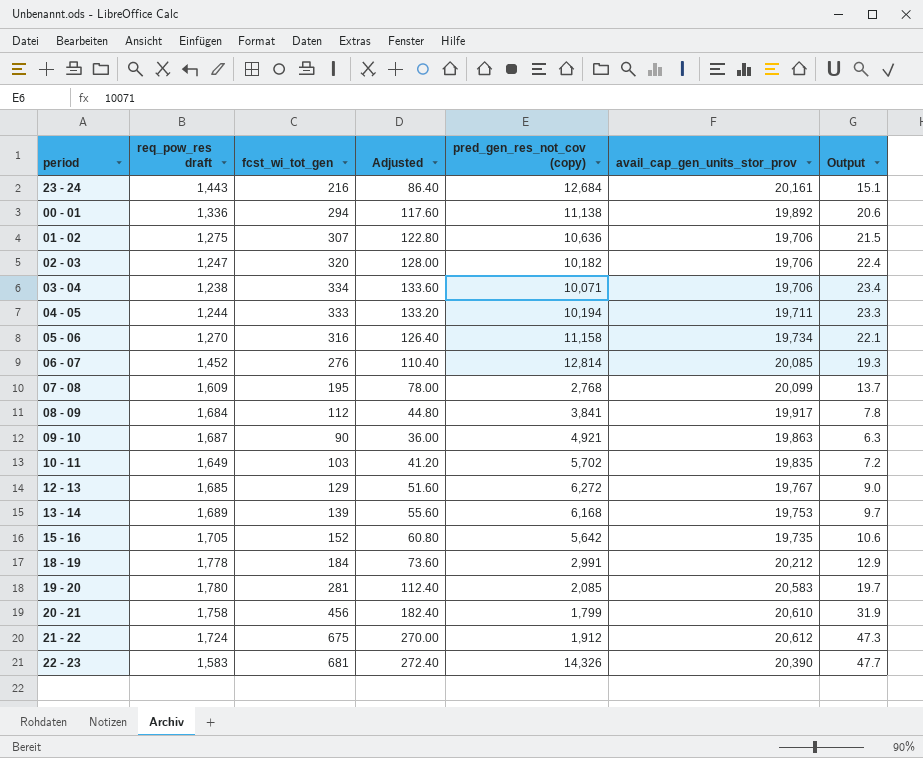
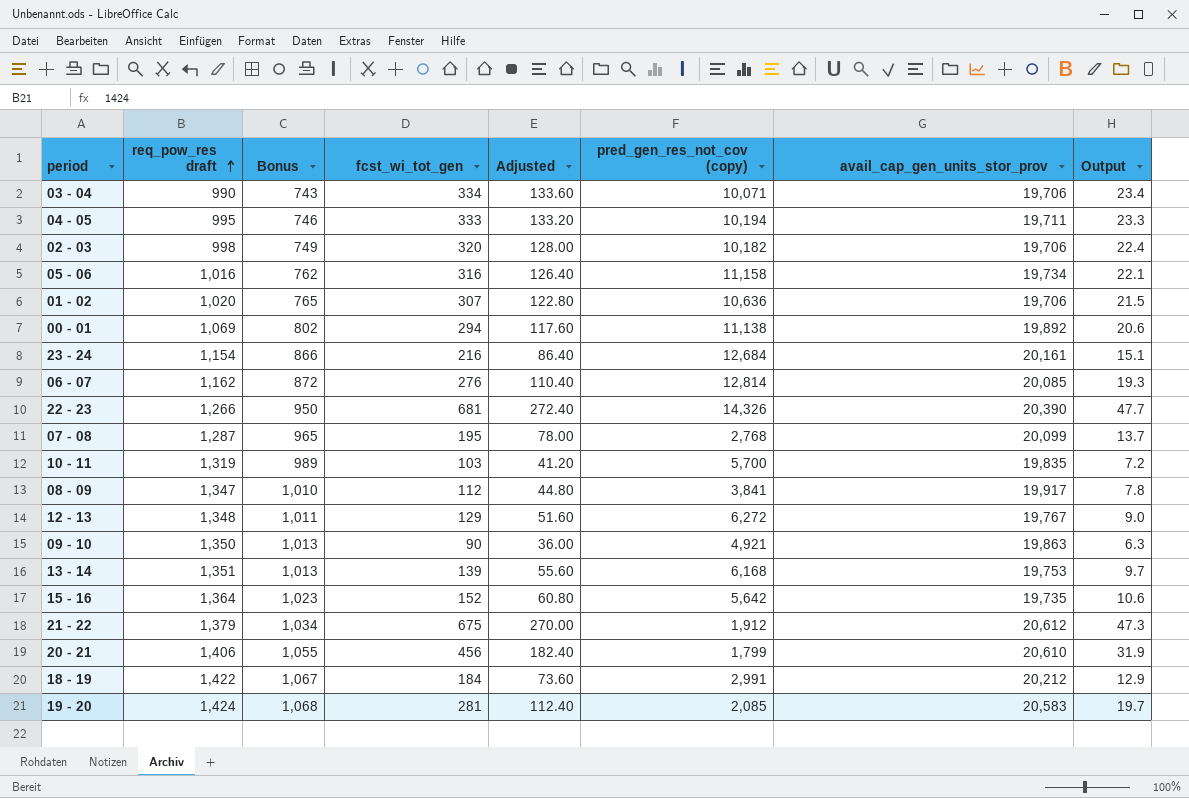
row order: none -> req_pow_res draft ascending
column Bonus | formula: none -> [req_pow_res draft] * 0.75
03 - 04 | req_pow_res draft: 1,238 -> 990
04 - 05 | req_pow_res draft: 1,244 -> 995
02 - 03 | req_pow_res draft: 1,247 -> 998
05 - 06 | req_pow_res draft: 1,270 -> 1,016
01 - 02 | req_pow_res draft: 1,275 -> 1,020
00 - 01 | req_pow_res draft: 1,336 -> 1,069
23 - 24 | req_pow_res draft: 1,443 -> 1,154
06 - 07 | req_pow_res draft: 1,452 -> 1,162
22 - 23 | req_pow_res draft: 1,583 -> 1,266
07 - 08 | req_pow_res draft: 1,609 -> 1,287
10 - 11 | req_pow_res draft: 1,649 -> 1,319
10 - 11 | pred_gen_res_not_cov (copy): 5,702 -> 5,700
08 - 09 | req_pow_res draft: 1,684 -> 1,347
12 - 13 | req_pow_res draft: 1,685 -> 1,348
09 - 10 | req_pow_res draft: 1,687 -> 1,350
13 - 14 | req_pow_res draft: 1,689 -> 1,351
15 - 16 | req_pow_res draft: 1,705 -> 1,364
21 - 22 | req_pow_res draft: 1,724 -> 1,379
20 - 21 | req_pow_res draft: 1,758 -> 1,406
18 - 19 | req_pow_res draft: 1,778 -> 1,422
19 - 20 | req_pow_res draft: 1,780 -> 1,424

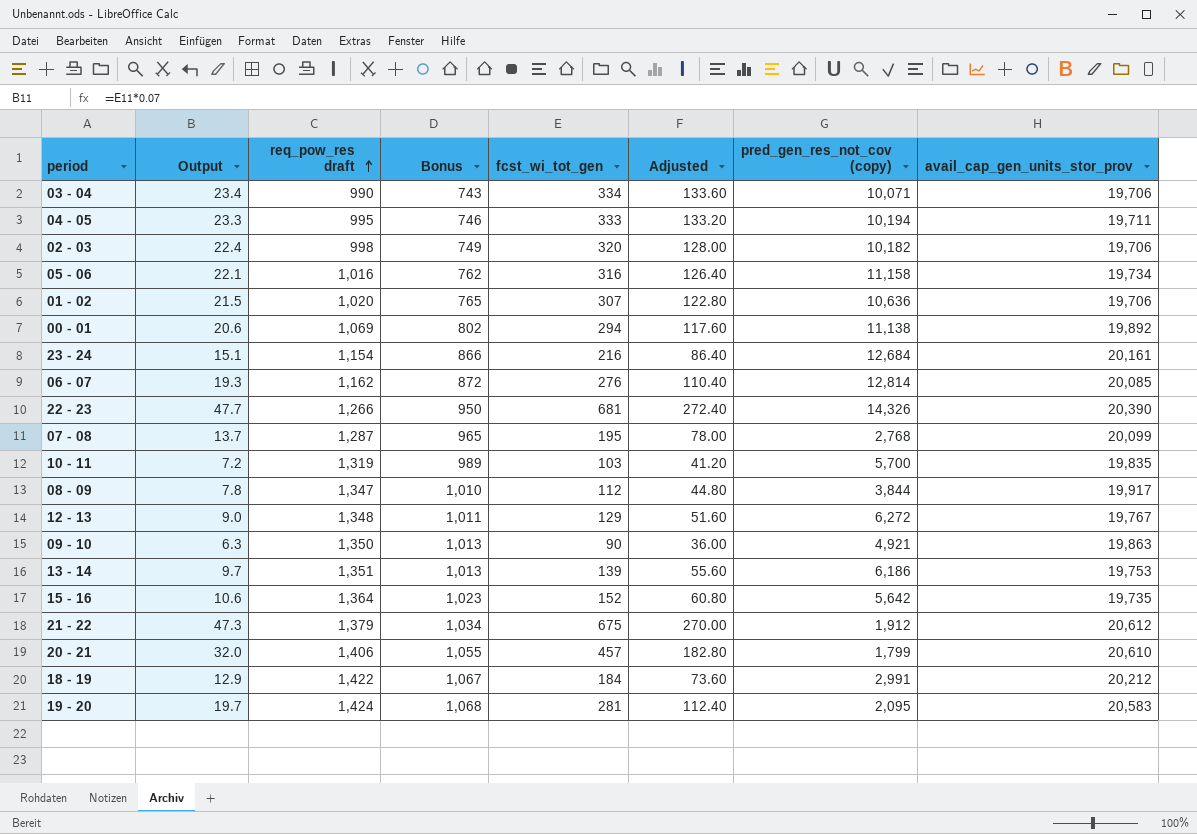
column Output | position: 8 -> 2
08 - 09 | pred_gen_res_not_cov (copy): 3,841 -> 3,844
13 - 14 | pred_gen_res_not_cov (copy): 6,168 -> 6,186
20 - 21 | Output: 31.9 -> 32.0
20 - 21 | fcst_wi_tot_gen: 456 -> 457
20 - 21 | Adjusted: 182.40 -> 182.80
19 - 20 | pred_gen_res_not_cov (copy): 2,085 -> 2,095

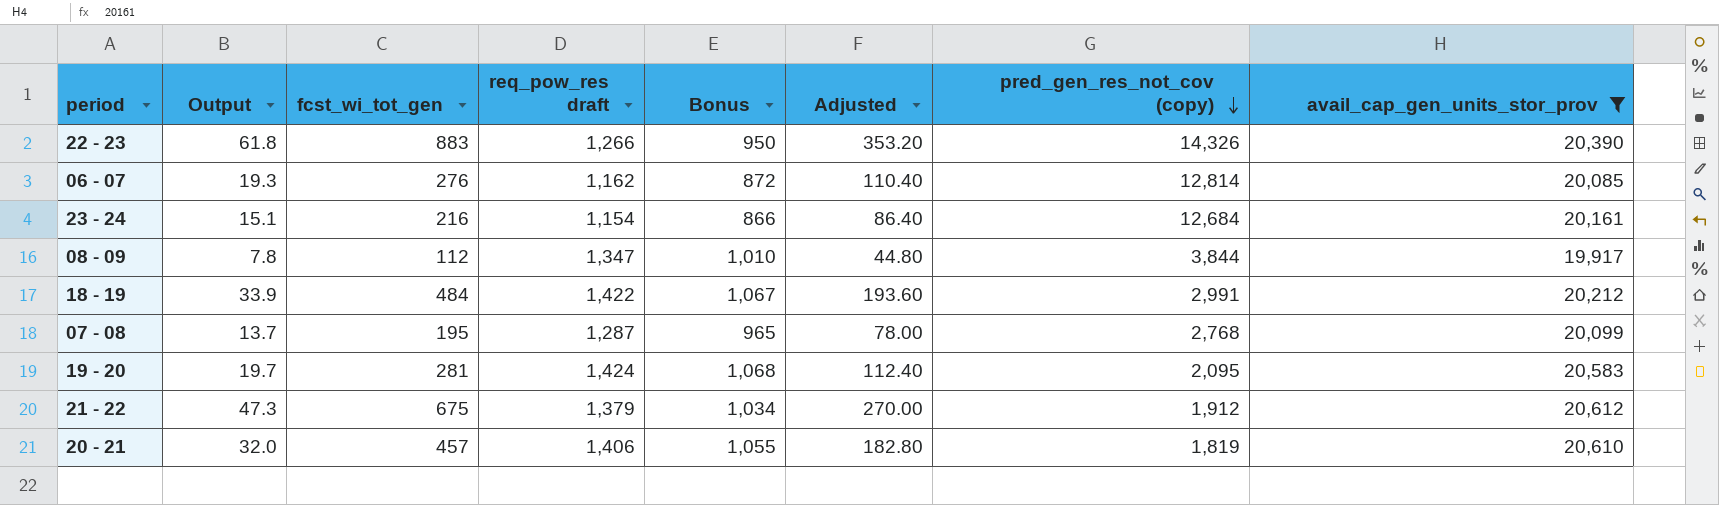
filter: none -> avail_cap_gen_units_stor_prov >= 19,917
row order: req_pow_res draft ascending -> pred_gen_res_not_cov (copy) descending
column fcst_wi_tot_gen | position: 5 -> 3
22 - 23 | Output: 47.7 -> 61.8
22 - 23 | fcst_wi_tot_gen: 681 -> 883
22 - 23 | Adjusted: 272.40 -> 353.20
18 - 19 | Output: 12.9 -> 33.9
18 - 19 | fcst_wi_tot_gen: 184 -> 484
18 - 19 | Adjusted: 73.60 -> 193.60
20 - 21 | pred_gen_res_not_cov (copy): 1,799 -> 1,819

